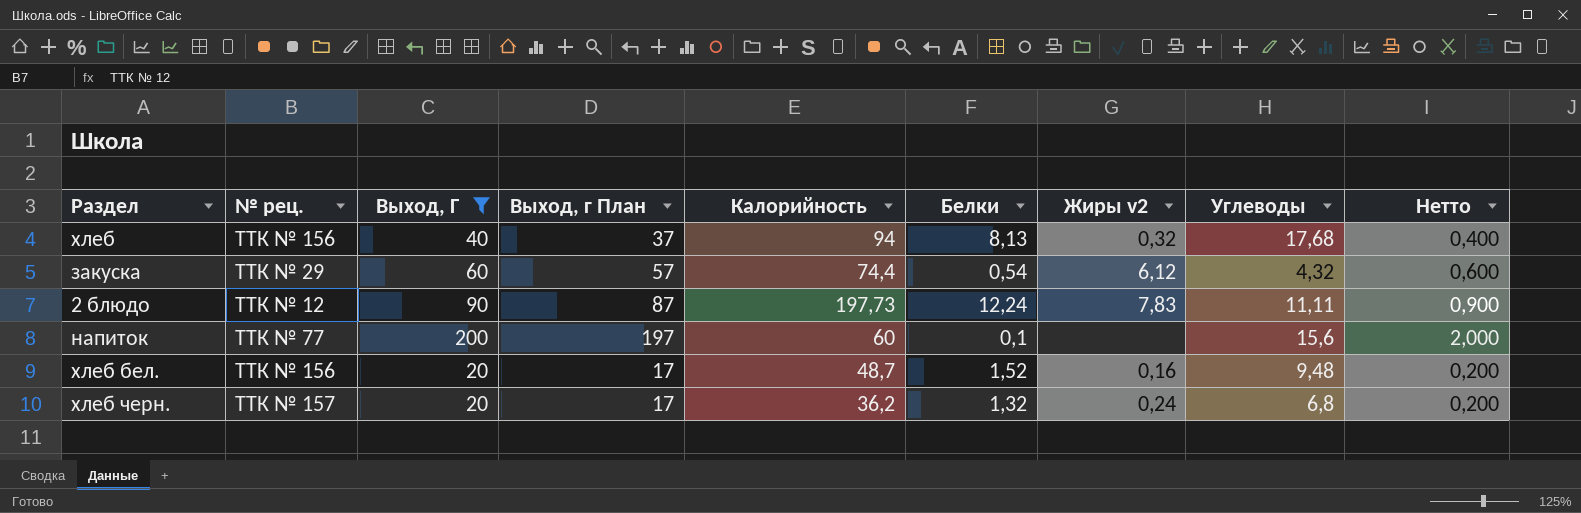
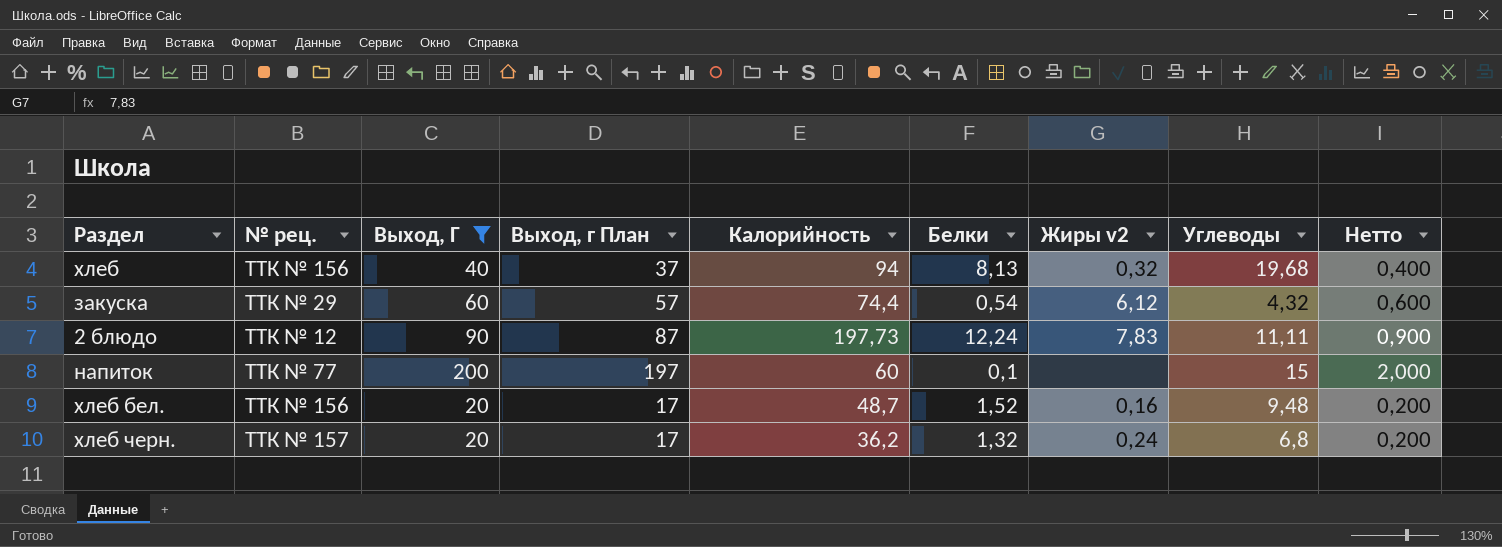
хлеб | Углеводы: 17,68 -> 19,68
напиток | Углеводы: 15,6 -> 15

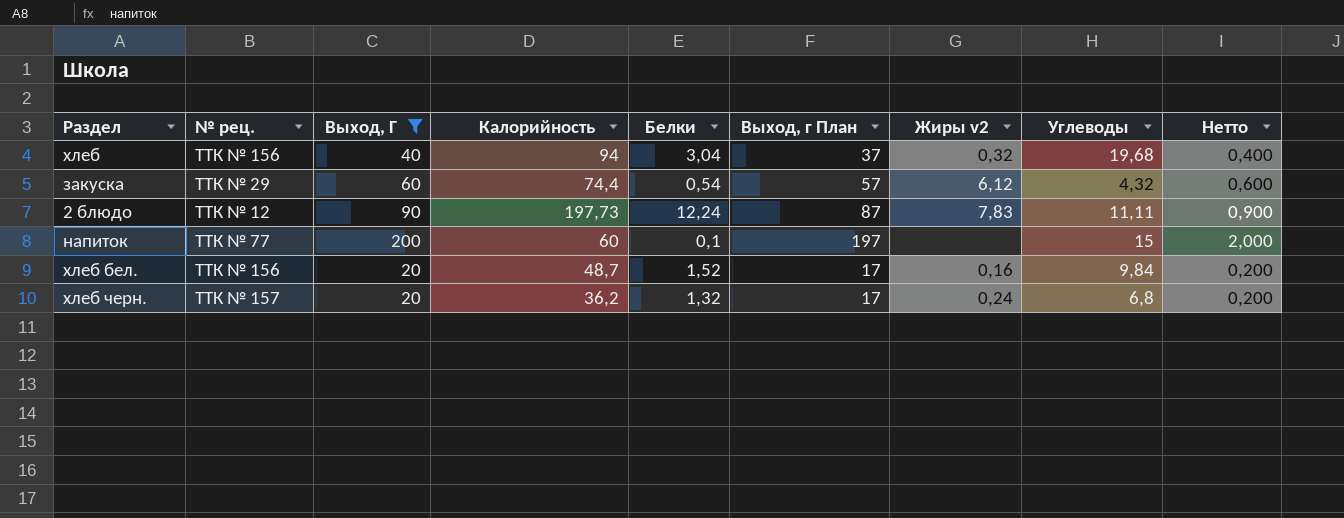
column Выход, г План | position: 4 -> 6
хлеб | Белки: 8,13 -> 3,04
хлеб бел. | Углеводы: 9,48 -> 9,84

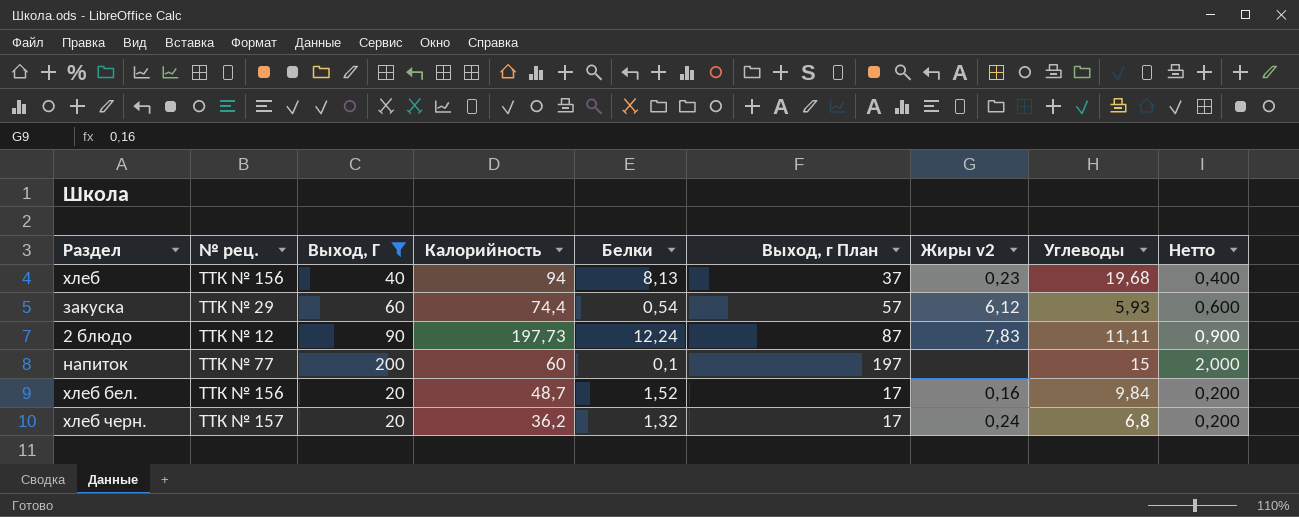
хлеб | Белки: 3,04 -> 8,13
хлеб | Жиры v2: 0,32 -> 0,23
закуска | Углеводы: 4,32 -> 5,93

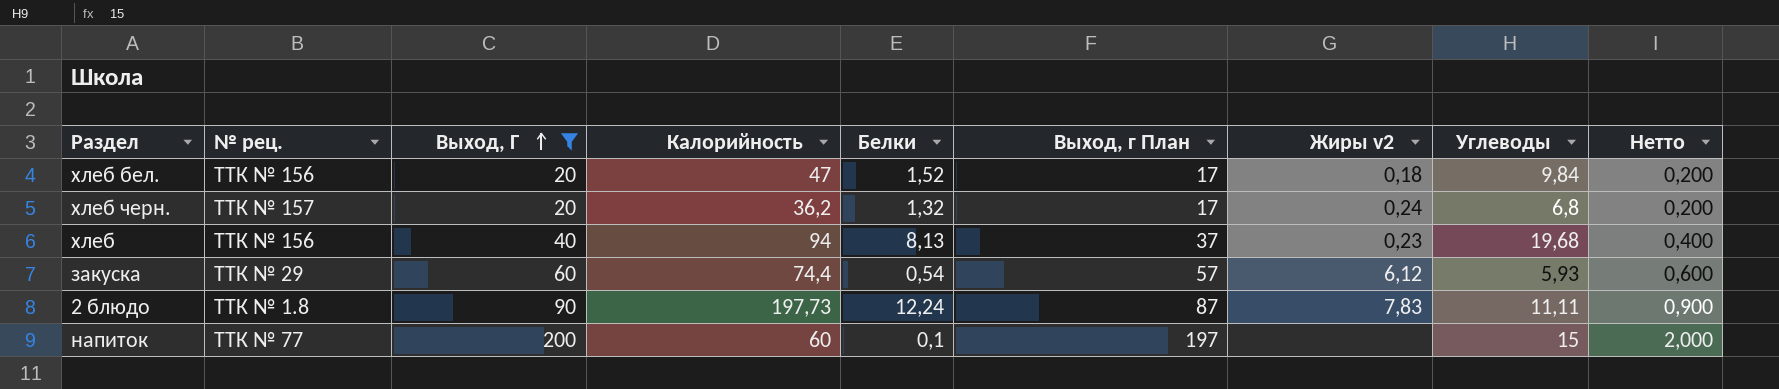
row order: none -> Выход, Г ascending
хлеб бел. | Калорийность: 48,7 -> 47
хлеб бел. | Жиры v2: 0,16 -> 0,18
2 блюдо | № рец.: ТТК № 12 -> ТТК № 1.8

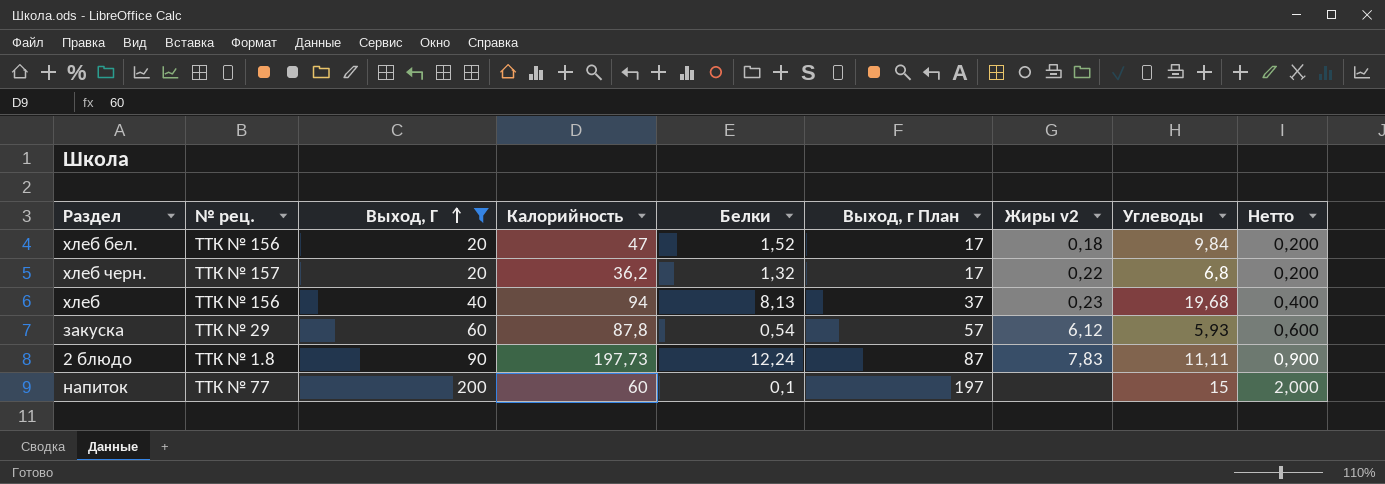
хлеб черн. | Жиры v2: 0,24 -> 0,22
закуска | Калорийность: 74,4 -> 87,8

